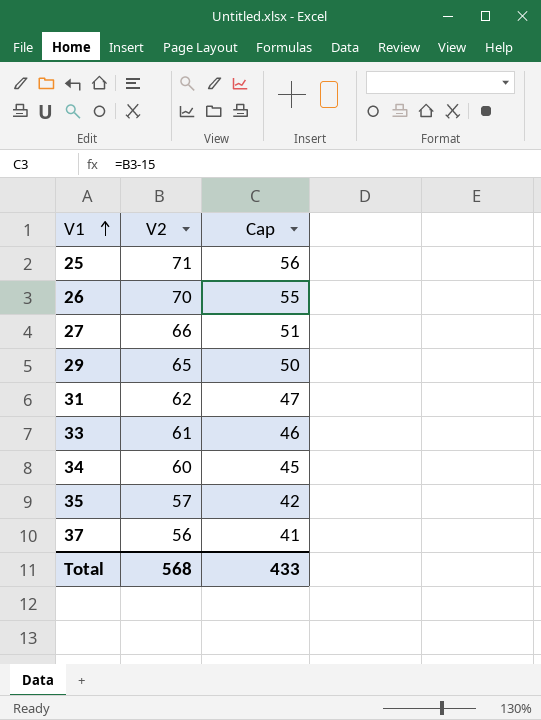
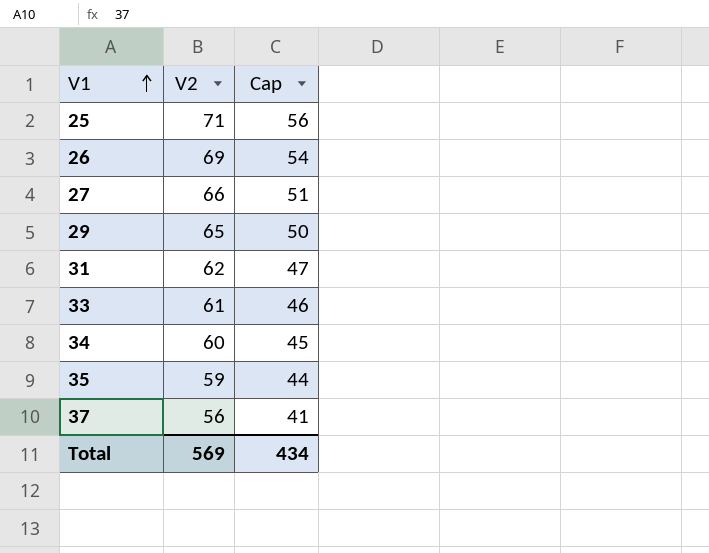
26 | V2: 70 -> 69
26 | Cap: 55 -> 54
35 | V2: 57 -> 59
35 | Cap: 42 -> 44
Total | V2: 568 -> 569
Total | Cap: 433 -> 434

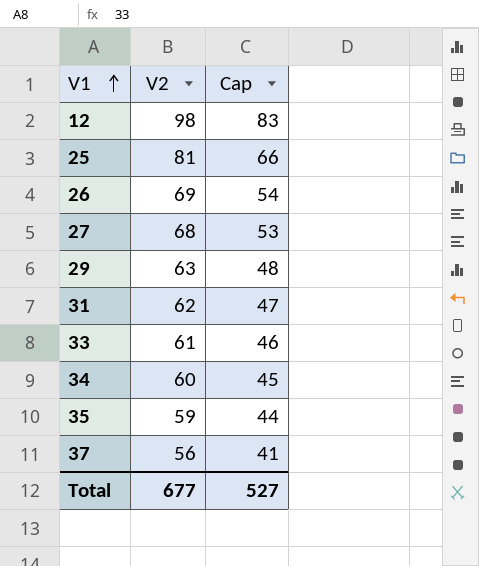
row 12: none -> 98 | 83
25 | V2: 71 -> 81
25 | Cap: 56 -> 66
27 | V2: 66 -> 68
27 | Cap: 51 -> 53
29 | V2: 65 -> 63
29 | Cap: 50 -> 48
Total | V2: 569 -> 677
Total | Cap: 434 -> 527

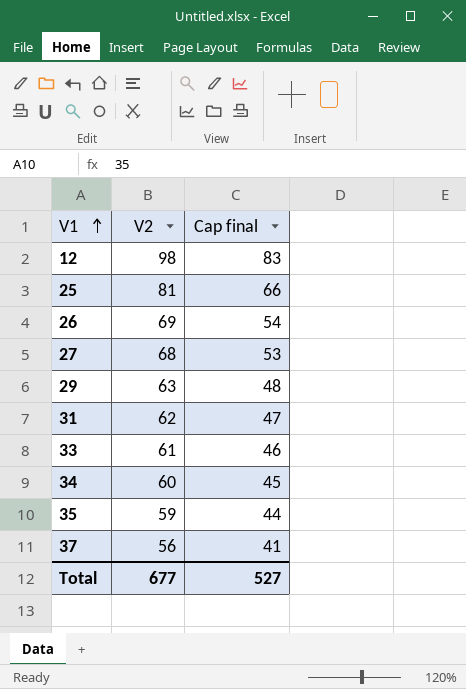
column name: Cap -> Cap final

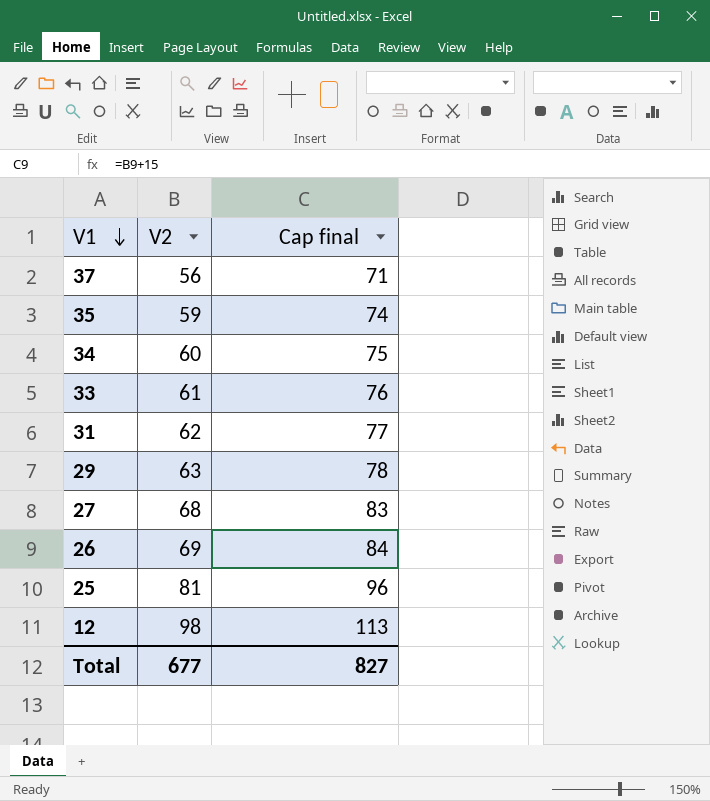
row order: V1 ascending -> V1 descending
column Cap final | formula: [V2] - 15 -> [V2] + 15
Total | Cap final: 527 -> 827

